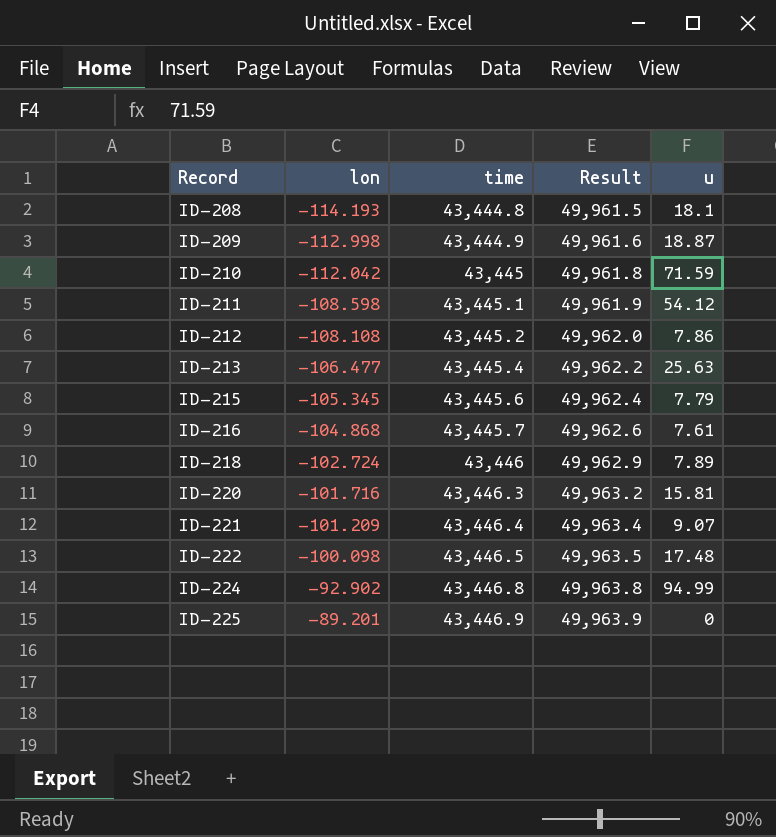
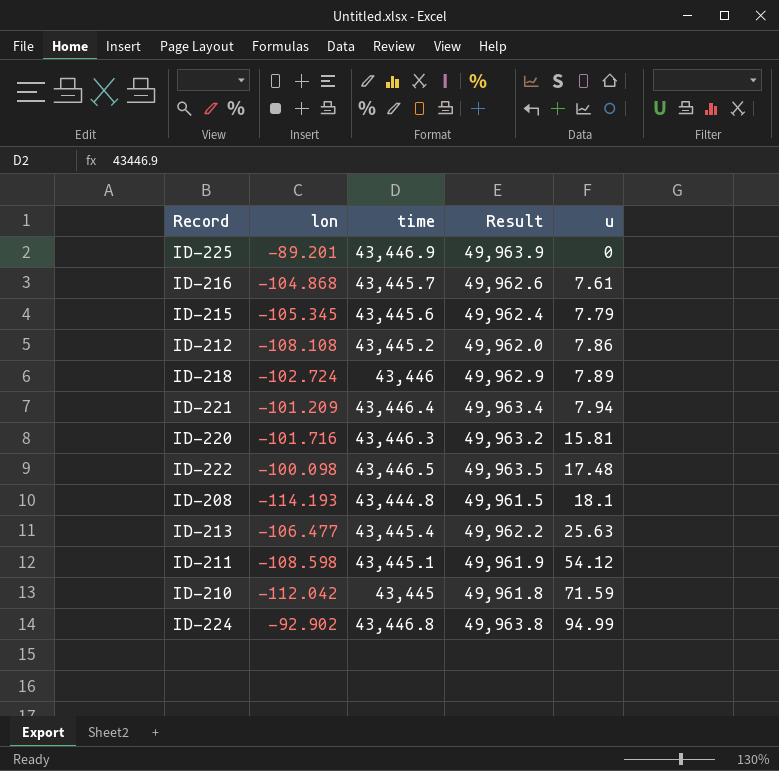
row order: Record ascending -> u ascending
row ID-209: -112.998 | 43,444.9 | 49,961.6 | 18.87 -> none
ID-221 | u: 9.07 -> 7.94

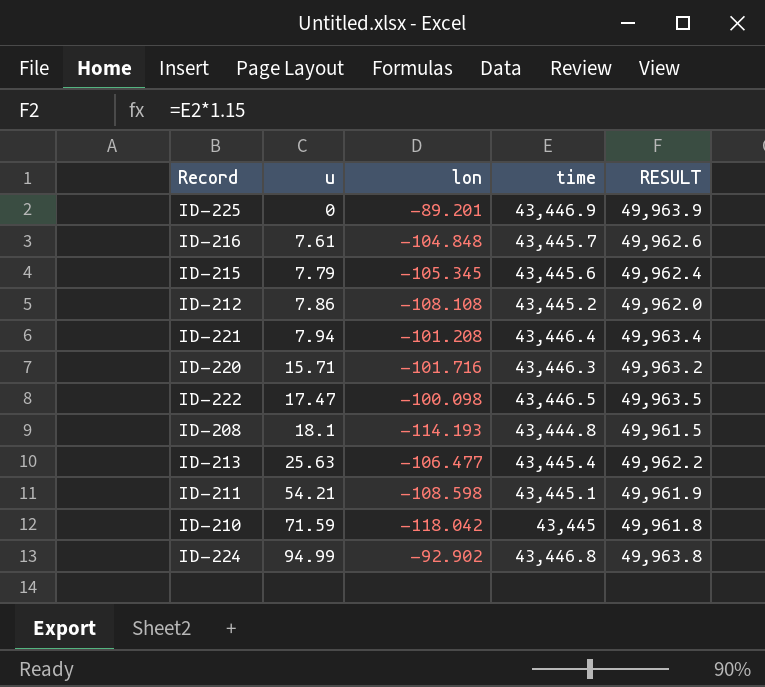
column u | position: 5 -> 2
column name: Result -> RESULT
row ID-218: -102.724 | 43,446 | 49,962.9 | 7.89 -> none
ID-216 | lon: -104.868 -> -104.848
ID-221 | lon: -101.209 -> -101.208
ID-220 | u: 15.81 -> 15.71
ID-222 | u: 17.48 -> 17.47
ID-211 | u: 54.12 -> 54.21
ID-210 | lon: -112.042 -> -118.042

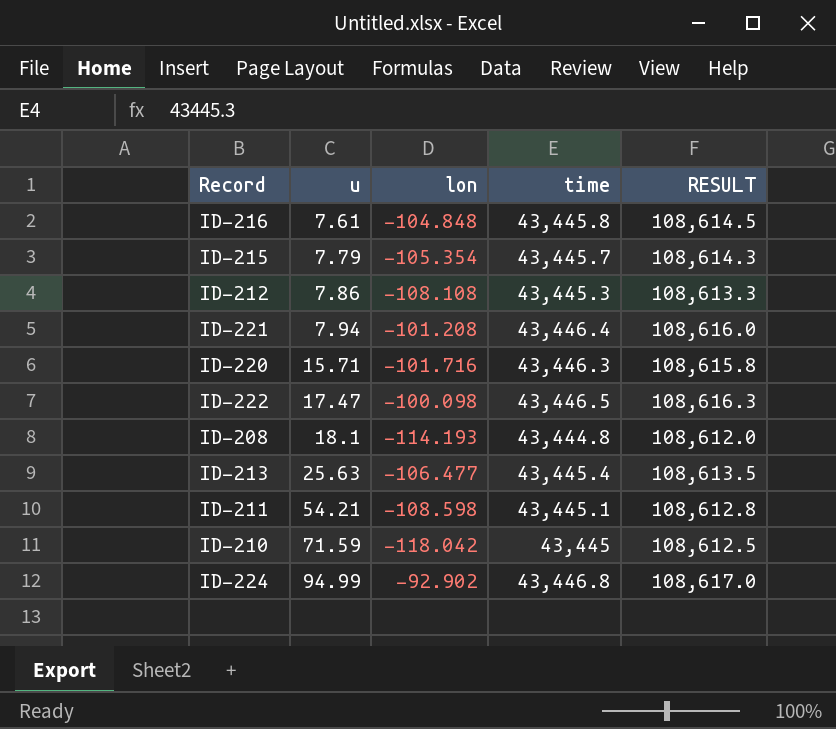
column RESULT | formula: [time] * 1.15 -> [time] * 2.5
row ID-225: 0 | -89.201 | 43,446.9 | 49,963.9 -> none
ID-216 | time: 43,445.7 -> 43,445.8
ID-215 | lon: -105.345 -> -105.354
ID-215 | time: 43,445.6 -> 43,445.7
ID-212 | time: 43,445.2 -> 43,445.3

